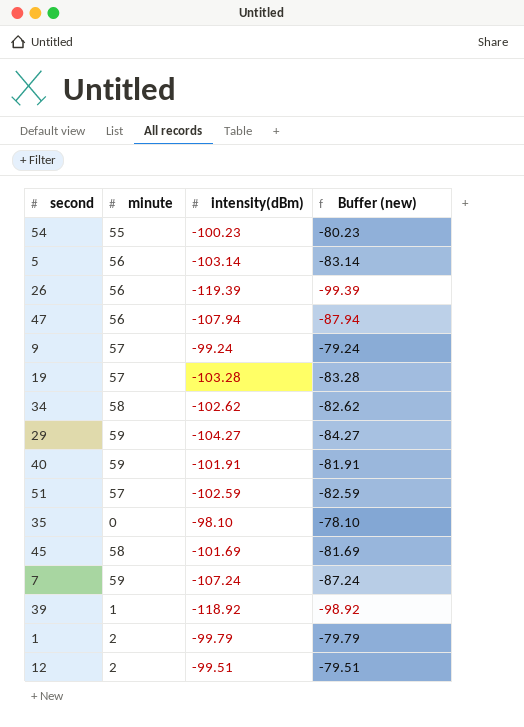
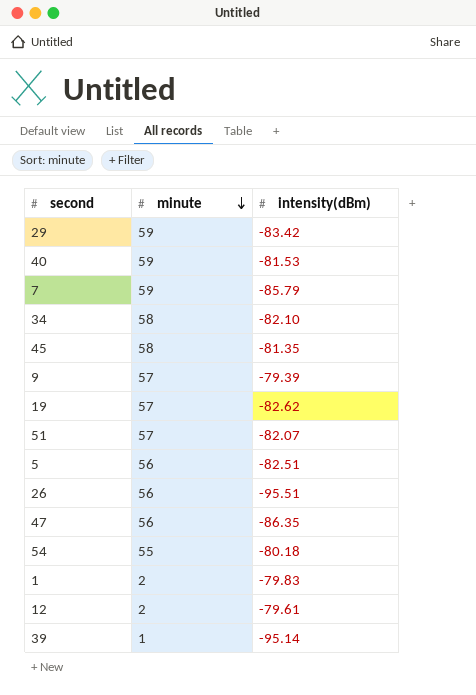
row order: none -> minute descending
column Buffer (new) | formula: [intensity(dBm)] + 20 -> none
row 35: 0 | -98.10 | -78.10 -> none
29 | intensity(dBm): -104.27 -> -83.42
40 | intensity(dBm): -101.91 -> -81.53
7 | intensity(dBm): -107.24 -> -85.79
34 | intensity(dBm): -102.62 -> -82.10
45 | intensity(dBm): -101.69 -> -81.35
9 | intensity(dBm): -99.24 -> -79.39
19 | intensity(dBm): -103.28 -> -82.62
51 | intensity(dBm): -102.59 -> -82.07
5 | intensity(dBm): -103.14 -> -82.51
26 | intensity(dBm): -119.39 -> -95.51
47 | intensity(dBm): -107.94 -> -86.35
54 | intensity(dBm): -100.23 -> -80.18
1 | intensity(dBm): -99.79 -> -79.83
12 | intensity(dBm): -99.51 -> -79.61
39 | intensity(dBm): -118.92 -> -95.14

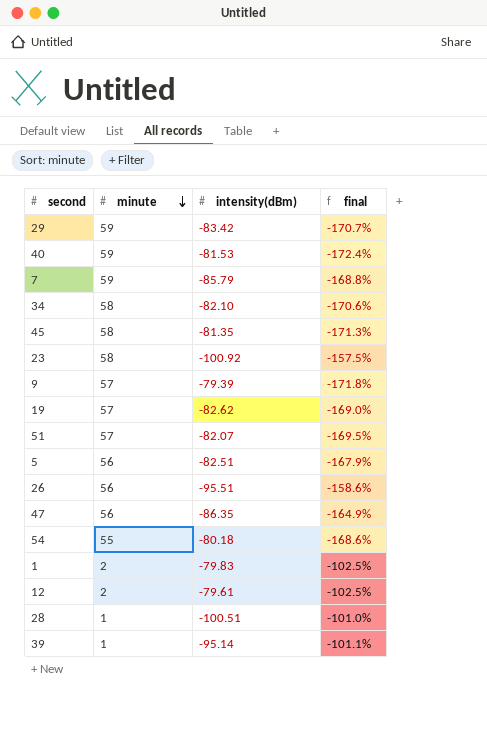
column final | formula: none -> ([minute] - [intensity(dBm)]) / [intensity(dBm)]
row 23: none -> 58 | -100.92 | -157.5%
row 28: none -> 1 | -100.51 | -101.0%

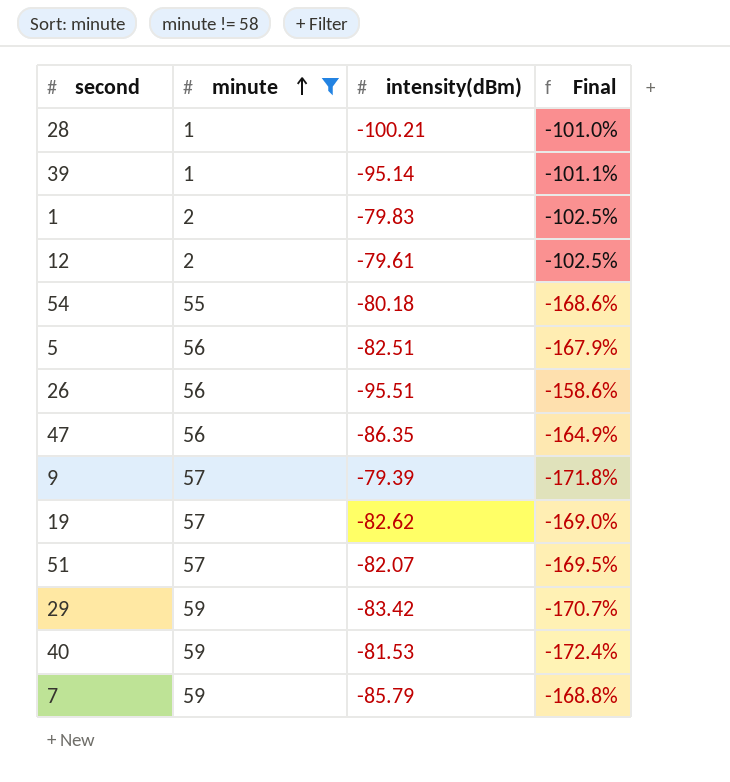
filter: none -> minute != 58
row order: minute descending -> minute ascending
column name: final -> Final
28 | intensity(dBm): -100.51 -> -100.21

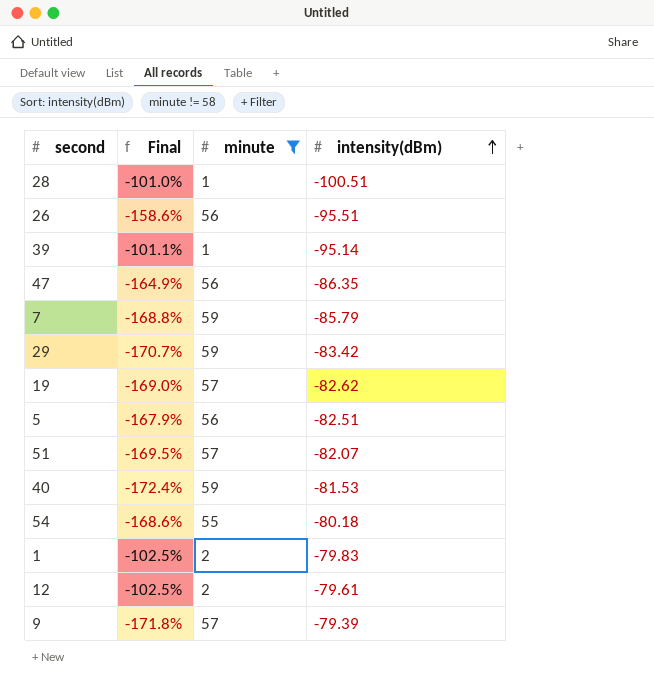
row order: minute ascending -> intensity(dBm) ascending
column Final | position: 4 -> 2
28 | intensity(dBm): -100.21 -> -100.51

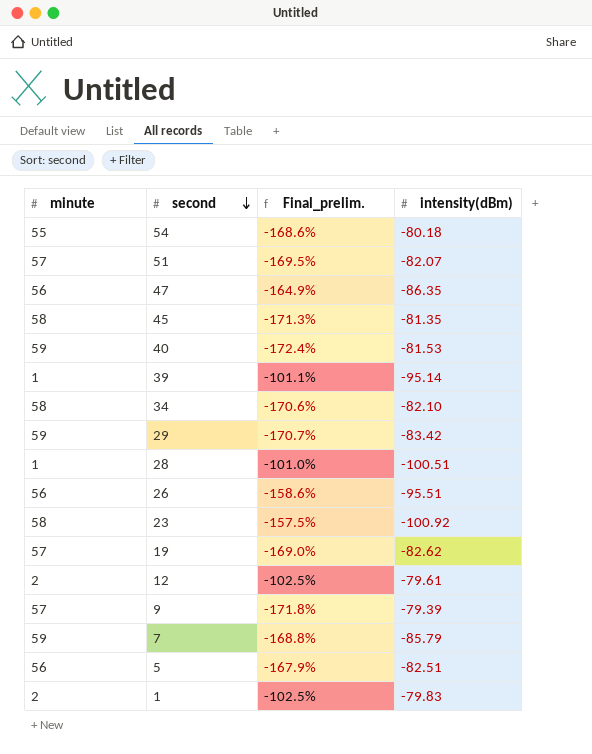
filter: minute != 58 -> none
row order: intensity(dBm) ascending -> second descending
column minute | position: 3 -> 1
column name: Final -> Final_prelim.

